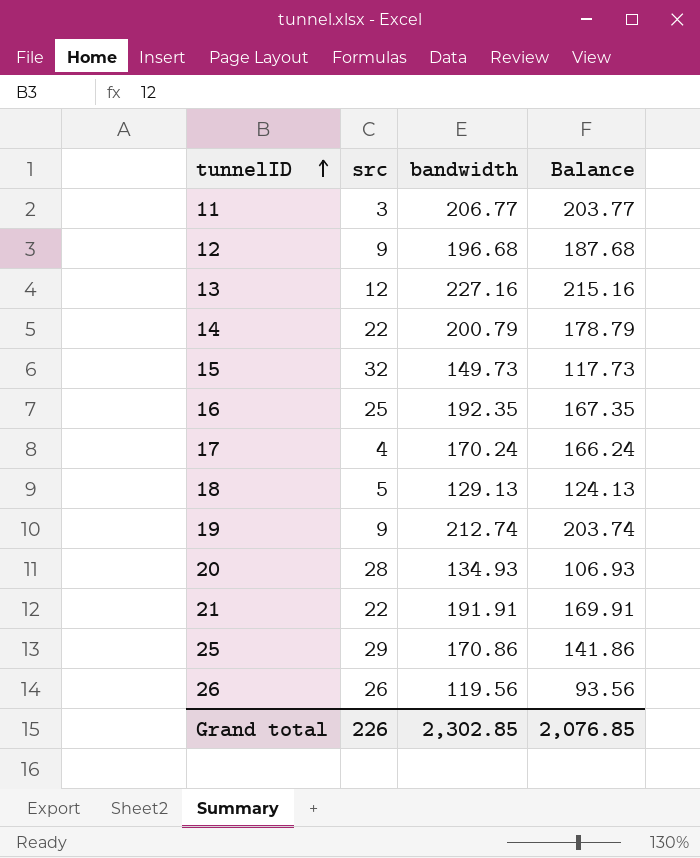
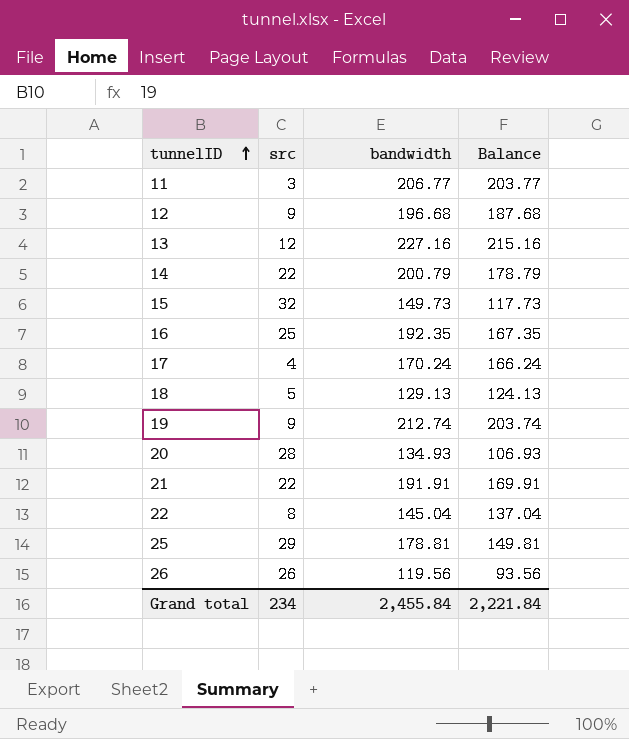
row 22: none -> 8 | 145.04 | 137.04
25 | bandwidth: 170.86 -> 178.81
25 | Balance: 141.86 -> 149.81
Grand total | src: 226 -> 234
Grand total | bandwidth: 2,302.85 -> 2,455.84
Grand total | Balance: 2,076.85 -> 2,221.84

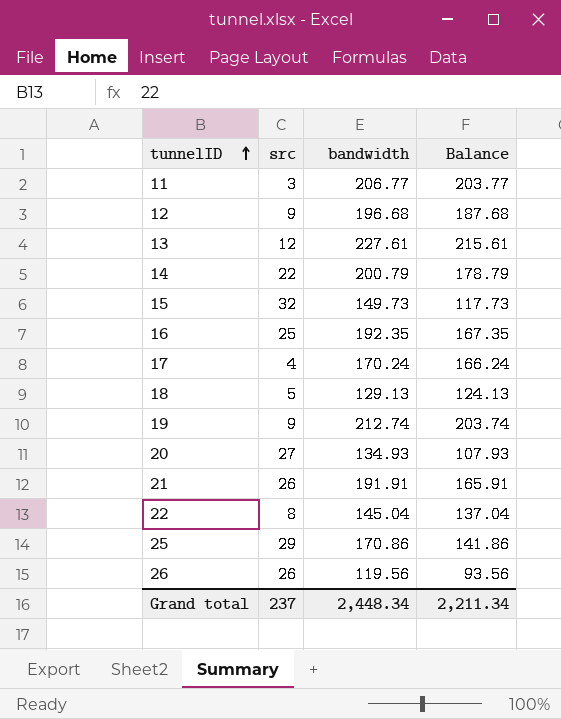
13 | bandwidth: 227.16 -> 227.61
13 | Balance: 215.16 -> 215.61
20 | src: 28 -> 27
20 | Balance: 106.93 -> 107.93
21 | src: 22 -> 26
21 | Balance: 169.91 -> 165.91
25 | bandwidth: 178.81 -> 170.86
25 | Balance: 149.81 -> 141.86
Grand total | src: 234 -> 237
Grand total | bandwidth: 2,455.84 -> 2,448.34
Grand total | Balance: 2,221.84 -> 2,211.34

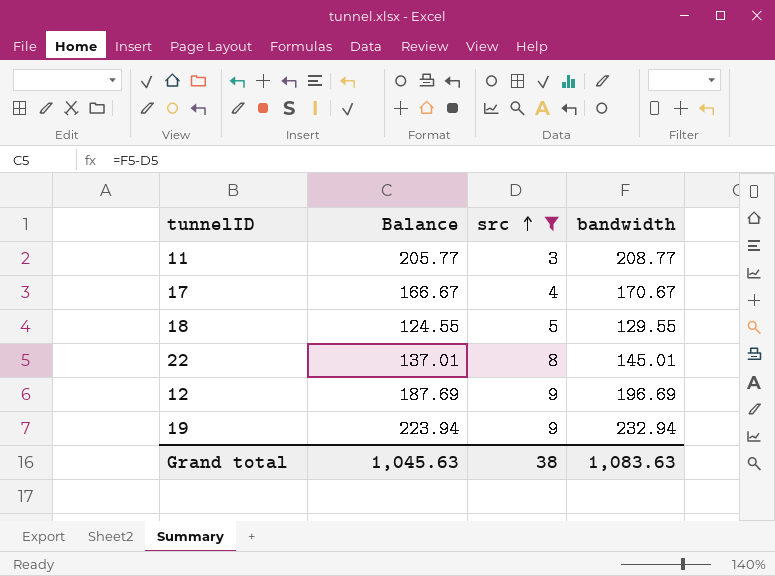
filter: none -> src <= 9
row order: tunnelID ascending -> src ascending
column Balance | position: 4 -> 2
11 | Balance: 203.77 -> 205.77
11 | bandwidth: 206.77 -> 208.77
17 | Balance: 166.24 -> 166.67
17 | bandwidth: 170.24 -> 170.67
18 | Balance: 124.13 -> 124.55
18 | bandwidth: 129.13 -> 129.55
22 | Balance: 137.04 -> 137.01
22 | bandwidth: 145.04 -> 145.01
12 | Balance: 187.68 -> 187.69
12 | bandwidth: 196.68 -> 196.69
19 | Balance: 203.74 -> 223.94
19 | bandwidth: 212.74 -> 232.94
Grand total | Balance: 2,211.34 -> 1,045.63
Grand total | src: 237 -> 38
Grand total | bandwidth: 2,448.34 -> 1,083.63

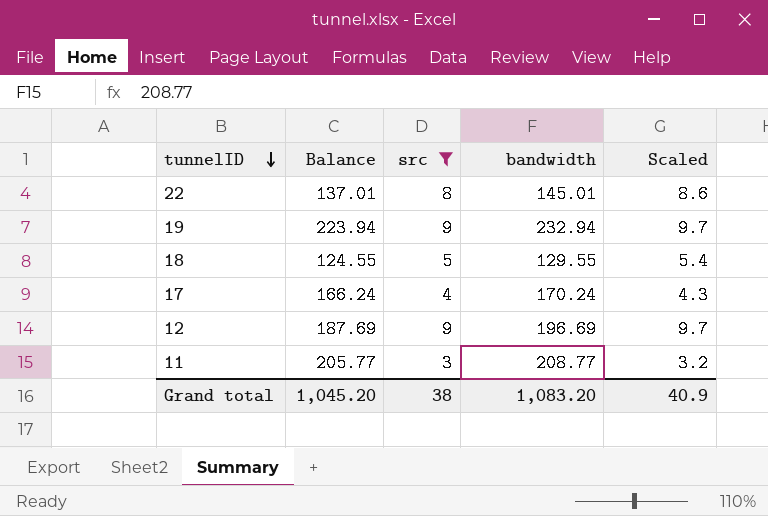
row order: src ascending -> tunnelID descending
column Scaled | formula: none -> [src] * 1.08
17 | Balance: 166.67 -> 166.24
17 | bandwidth: 170.67 -> 170.24
Grand total | Balance: 1,045.63 -> 1,045.20
Grand total | bandwidth: 1,083.63 -> 1,083.20

